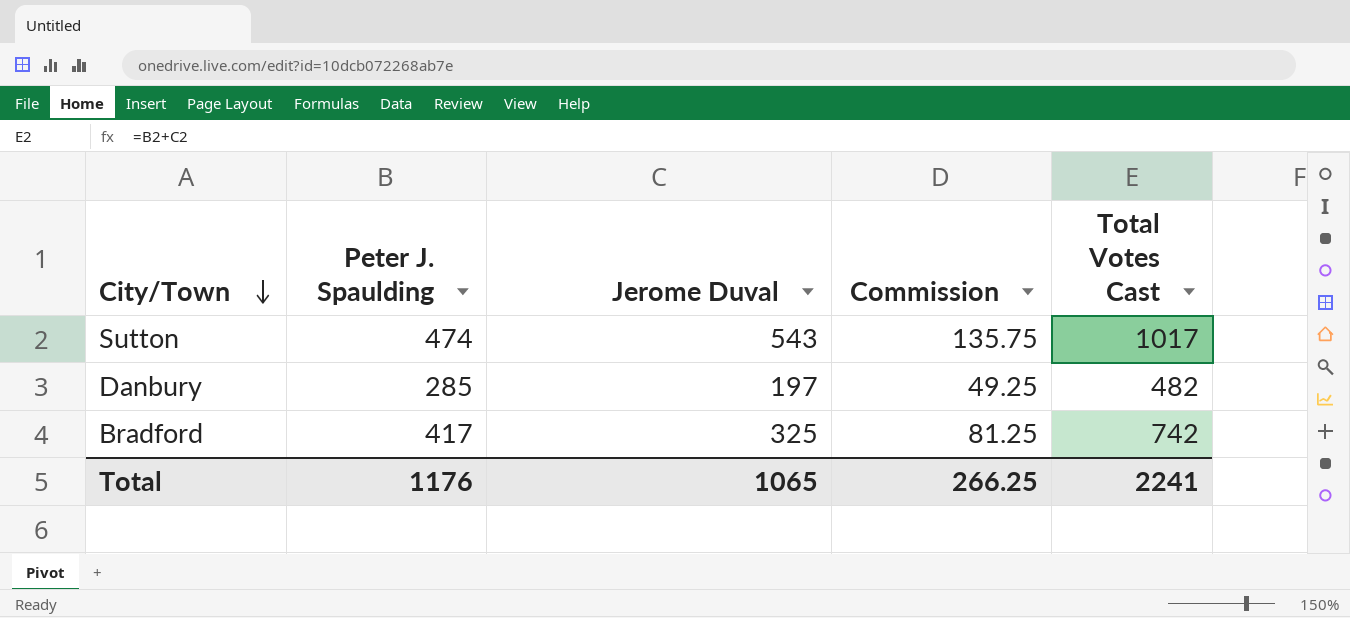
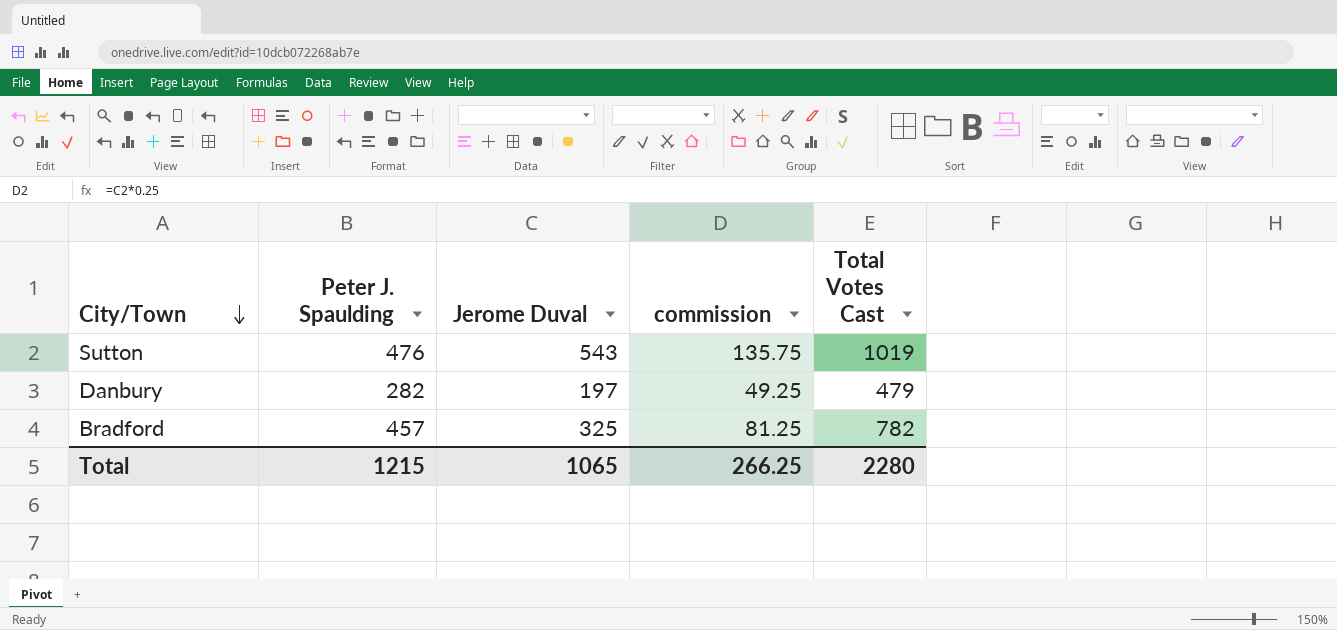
column name: Commission -> commission
Sutton | Peter J. Spaulding: 474 -> 476
Sutton | Total Votes Cast: 1017 -> 1019
Danbury | Peter J. Spaulding: 285 -> 282
Danbury | Total Votes Cast: 482 -> 479
Bradford | Peter J. Spaulding: 417 -> 457
Bradford | Total Votes Cast: 742 -> 782
Total | Peter J. Spaulding: 1176 -> 1215
Total | Total Votes Cast: 2241 -> 2280

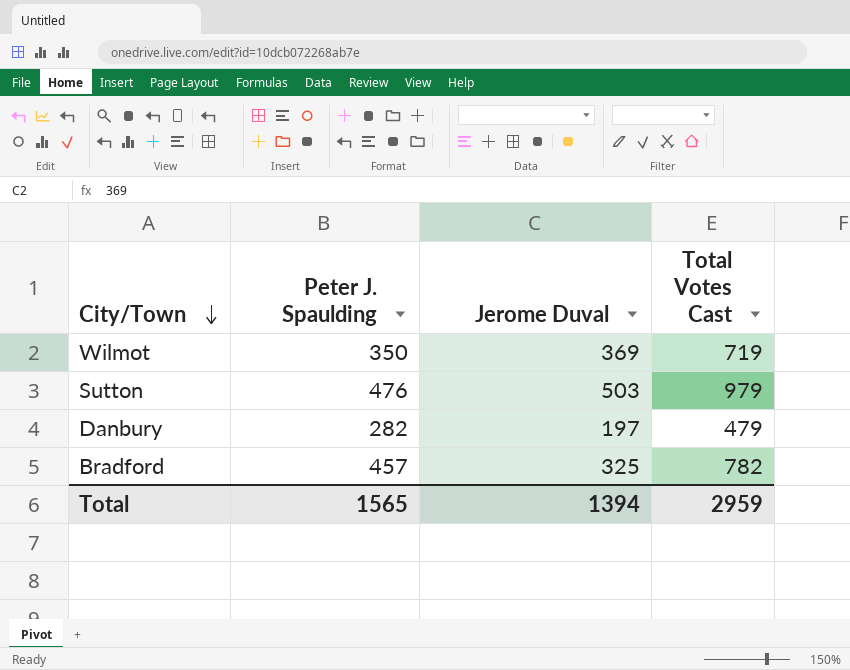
column commission | formula: [Jerome Duval] * 0.25 -> none
row Wilmot: none -> 350 | 369 | 719
Sutton | Jerome Duval: 543 -> 503
Sutton | Total Votes Cast: 1019 -> 979
Total | Peter J. Spaulding: 1215 -> 1565
Total | Jerome Duval: 1065 -> 1394
Total | Total Votes Cast: 2280 -> 2959

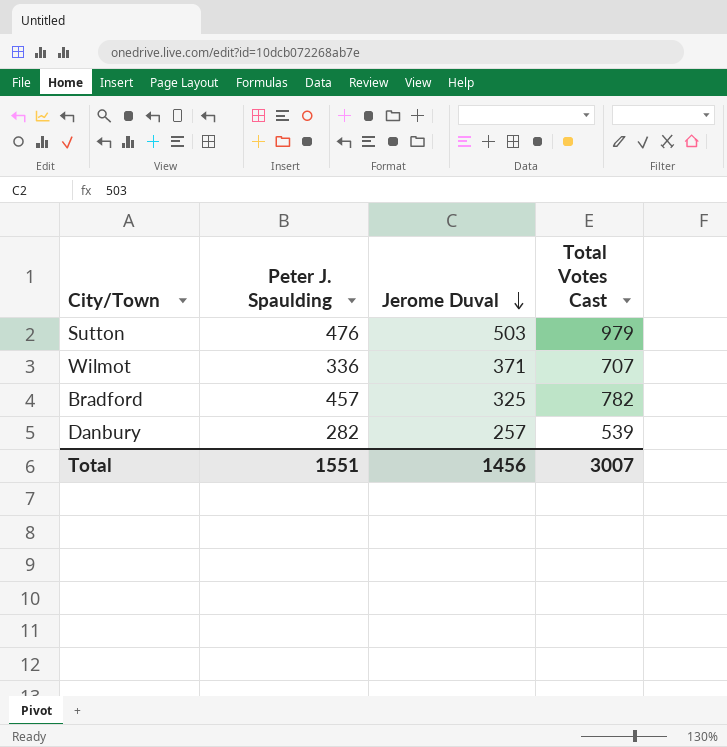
row order: City/Town descending -> Jerome Duval descending
Wilmot | Peter J. Spaulding: 350 -> 336
Wilmot | Jerome Duval: 369 -> 371
Wilmot | Total Votes Cast: 719 -> 707
Danbury | Jerome Duval: 197 -> 257
Danbury | Total Votes Cast: 479 -> 539
Total | Peter J. Spaulding: 1565 -> 1551
Total | Jerome Duval: 1394 -> 1456
Total | Total Votes Cast: 2959 -> 3007

